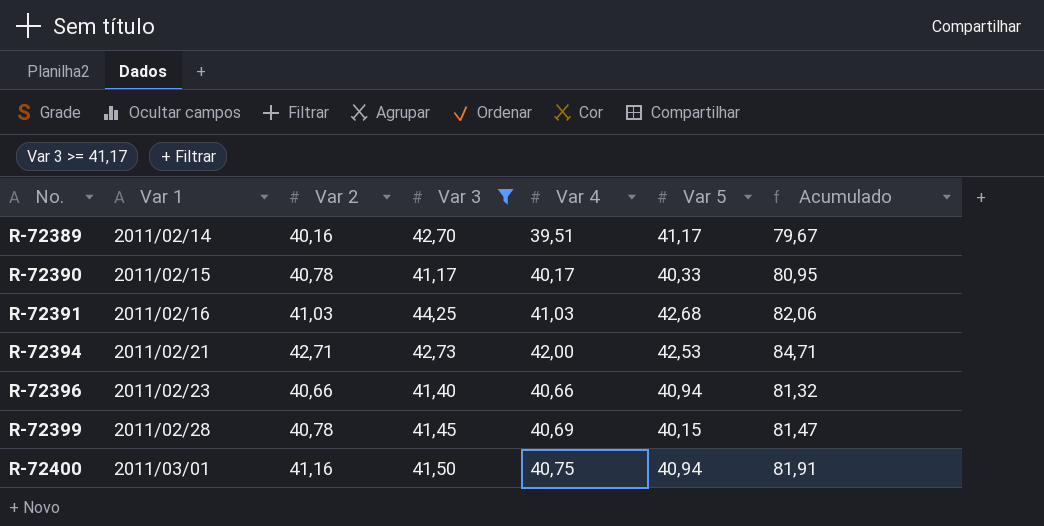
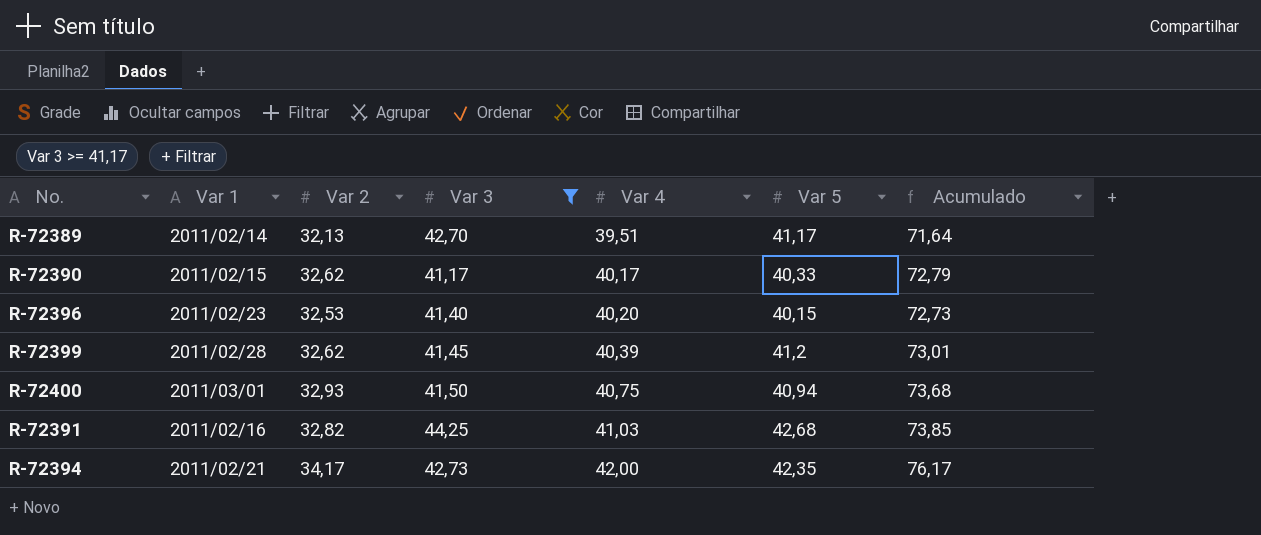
row order: No. ascending -> Var 4 ascending
R-72389 | Var 2: 40,16 -> 32,13
R-72389 | Acumulado: 79,67 -> 71,64
R-72390 | Var 2: 40,78 -> 32,62
R-72390 | Acumulado: 80,95 -> 72,79
R-72396 | Var 2: 40,66 -> 32,53
R-72396 | Var 4: 40,66 -> 40,20
R-72396 | Var 5: 40,94 -> 40,15
R-72396 | Acumulado: 81,32 -> 72,73
R-72399 | Var 2: 40,78 -> 32,62
R-72399 | Var 4: 40,69 -> 40,39
R-72399 | Var 5: 40,15 -> 41,2
R-72399 | Acumulado: 81,47 -> 73,01
R-72400 | Var 2: 41,16 -> 32,93
R-72400 | Acumulado: 81,91 -> 73,68
R-72391 | Var 2: 41,03 -> 32,82
R-72391 | Acumulado: 82,06 -> 73,85
R-72394 | Var 2: 42,71 -> 34,17
R-72394 | Var 5: 42,53 -> 42,35
R-72394 | Acumulado: 84,71 -> 76,17

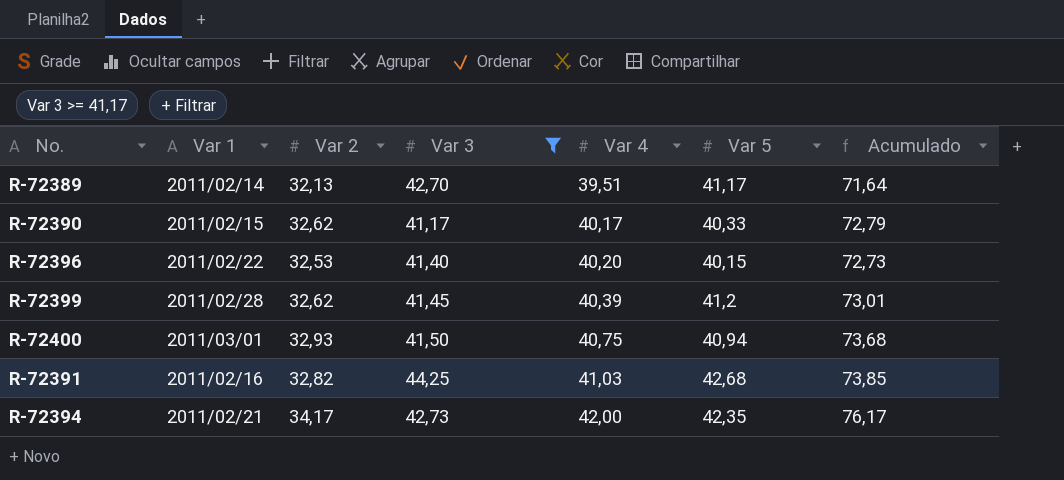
R-72396 | Var 1: 2011/02/23 -> 2011/02/22

